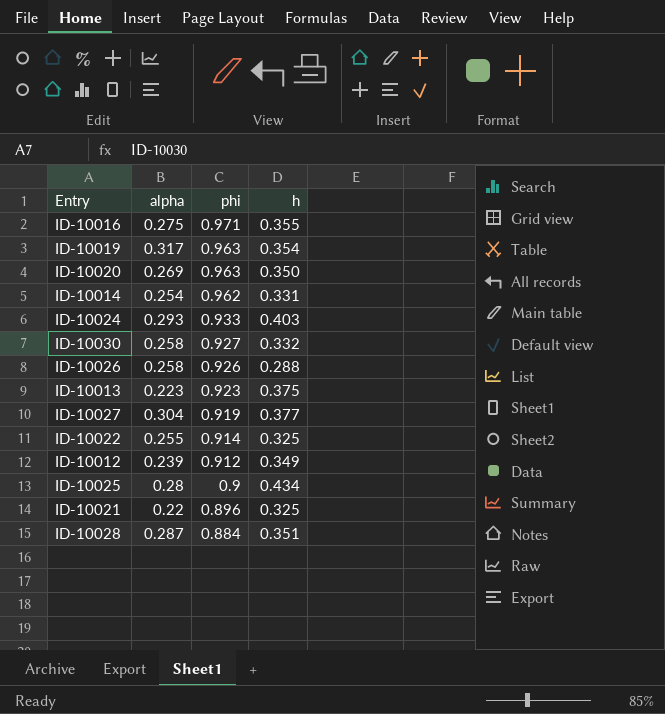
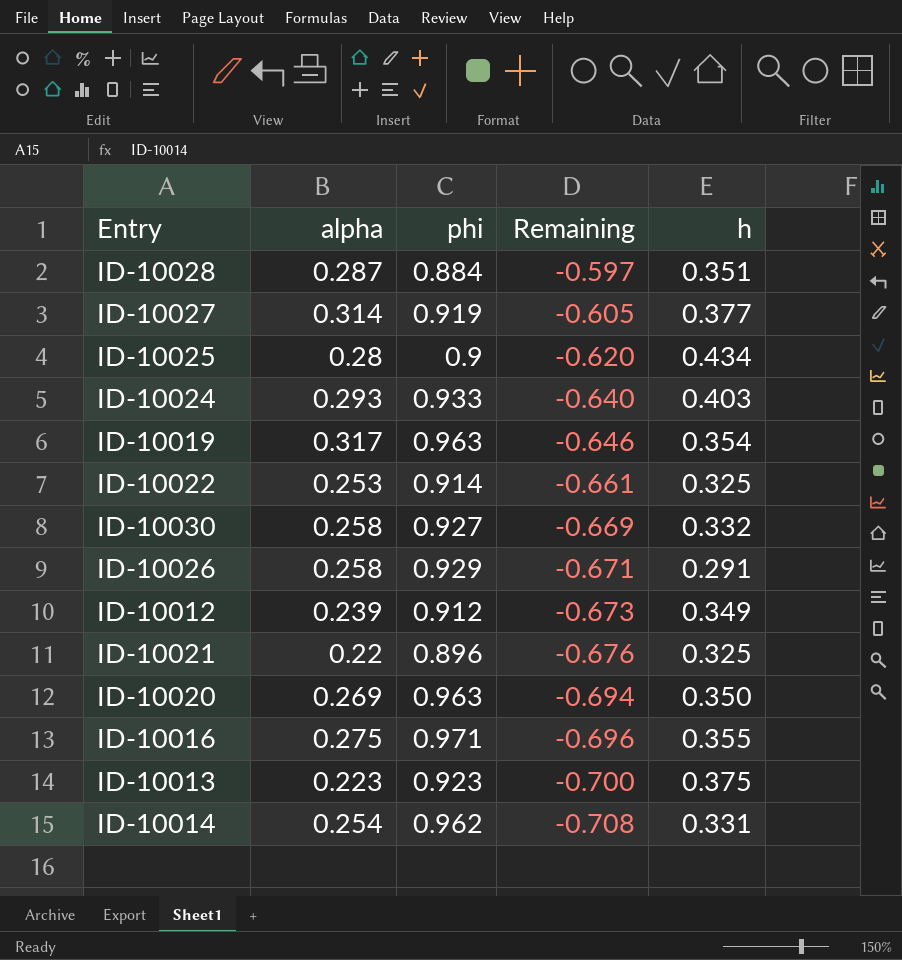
row order: phi descending -> Remaining descending
column Remaining | formula: none -> [alpha] - [phi]
ID-10027 | alpha: 0.304 -> 0.314
ID-10022 | alpha: 0.255 -> 0.253
ID-10026 | phi: 0.926 -> 0.929
ID-10026 | h: 0.288 -> 0.291

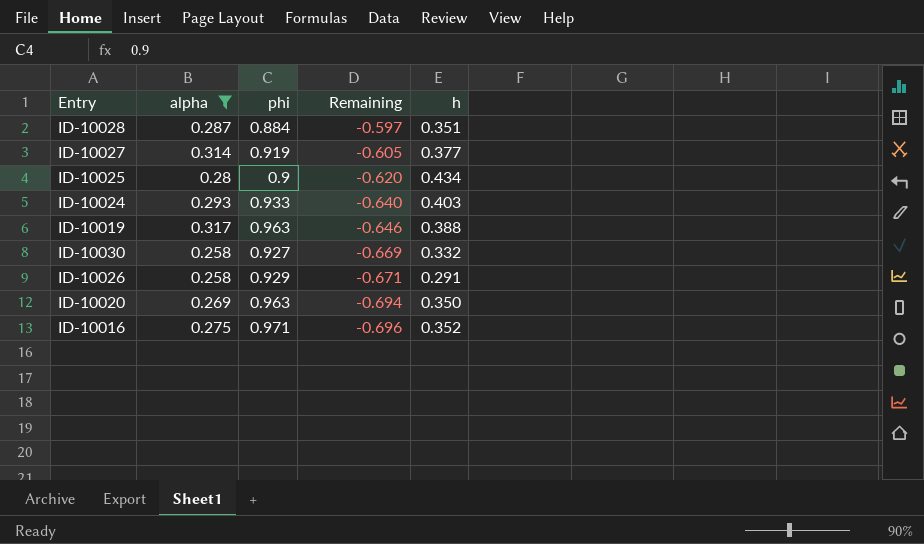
filter: none -> alpha >= 0.258
ID-10019 | h: 0.354 -> 0.388
ID-10016 | h: 0.355 -> 0.352

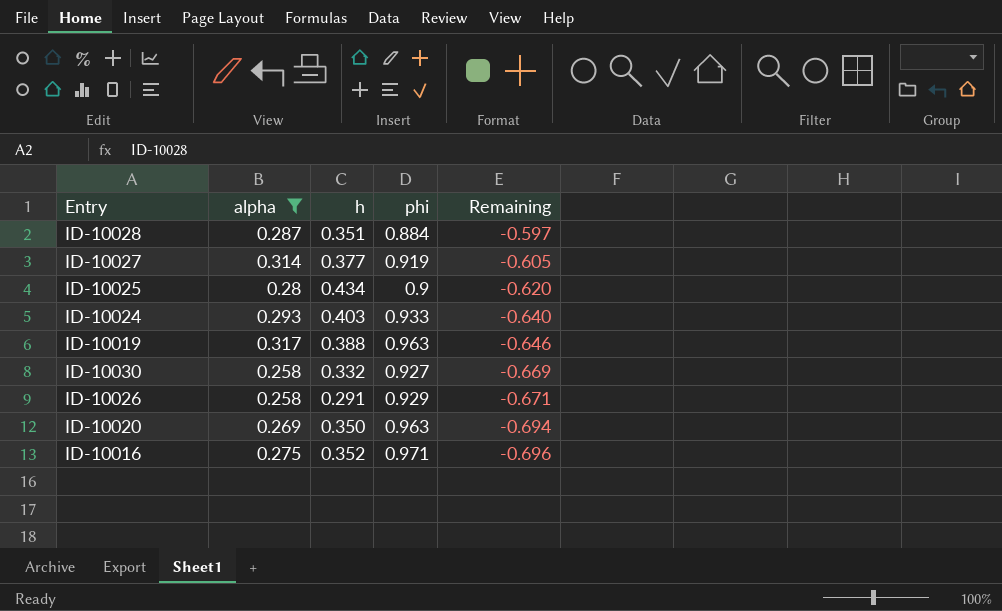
column h | position: 5 -> 3

